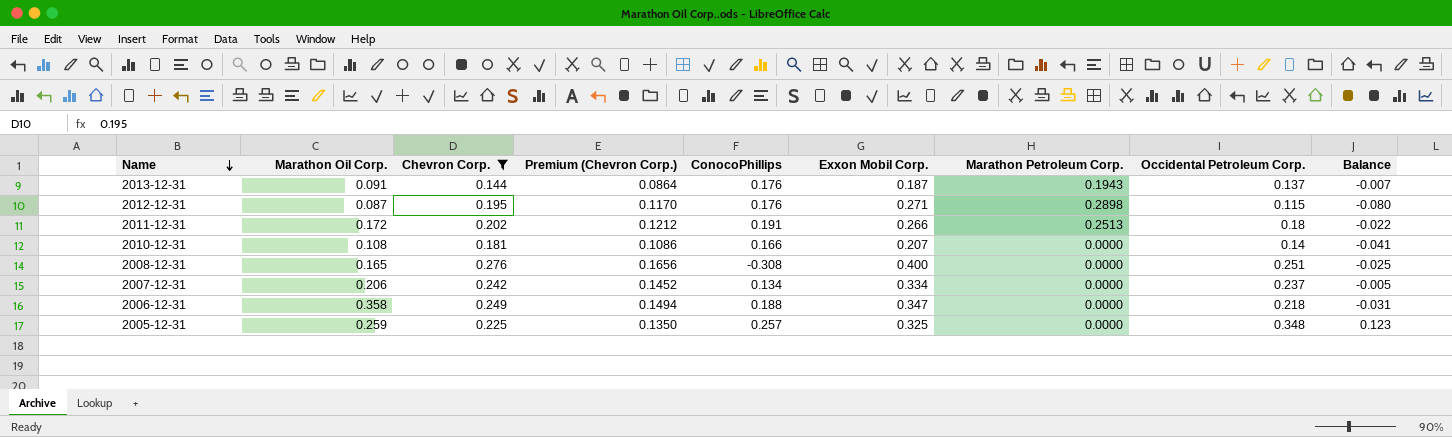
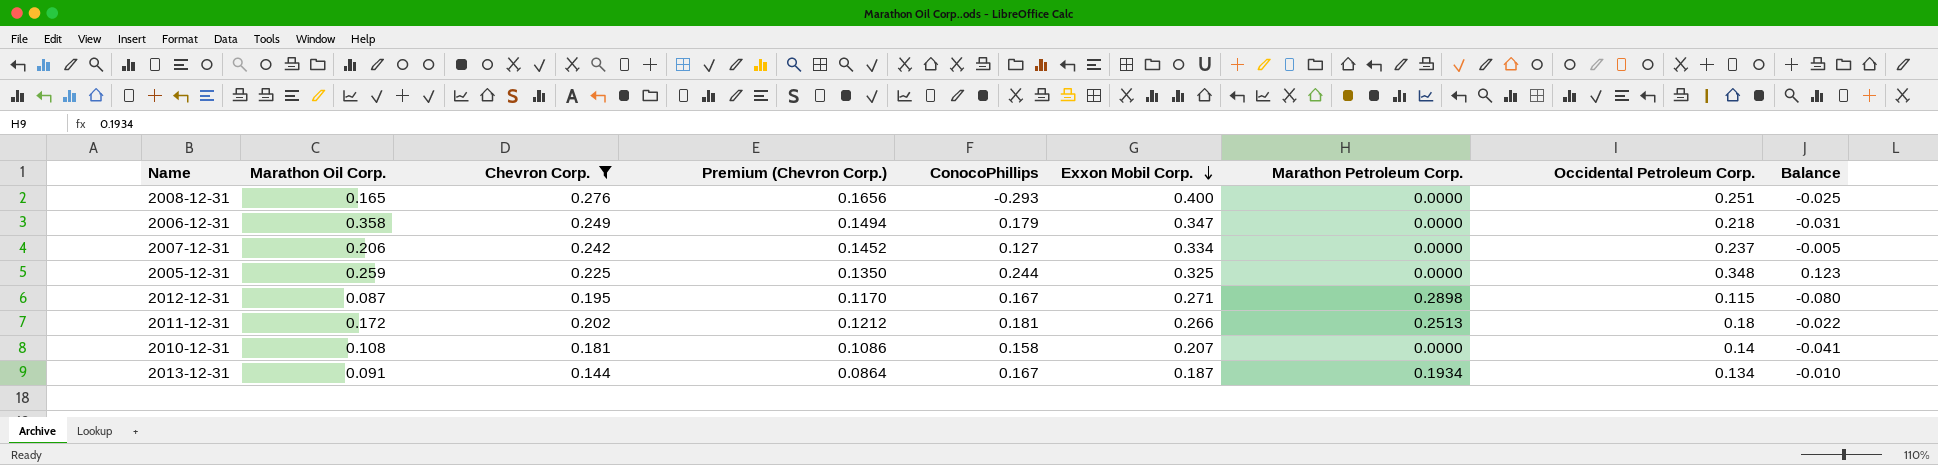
row order: Name descending -> Exxon Mobil Corp. descending
2008-12-31 | ConocoPhillips: -0.308 -> -0.293
2006-12-31 | ConocoPhillips: 0.188 -> 0.179
2007-12-31 | ConocoPhillips: 0.134 -> 0.127
2005-12-31 | ConocoPhillips: 0.257 -> 0.244
2012-12-31 | ConocoPhillips: 0.176 -> 0.167
2011-12-31 | ConocoPhillips: 0.191 -> 0.181
2010-12-31 | ConocoPhillips: 0.166 -> 0.158
2013-12-31 | ConocoPhillips: 0.176 -> 0.167
2013-12-31 | Marathon Petroleum Corp.: 0.1943 -> 0.1934
2013-12-31 | Occidental Petroleum Corp.: 0.137 -> 0.134
2013-12-31 | Balance: -0.007 -> -0.010

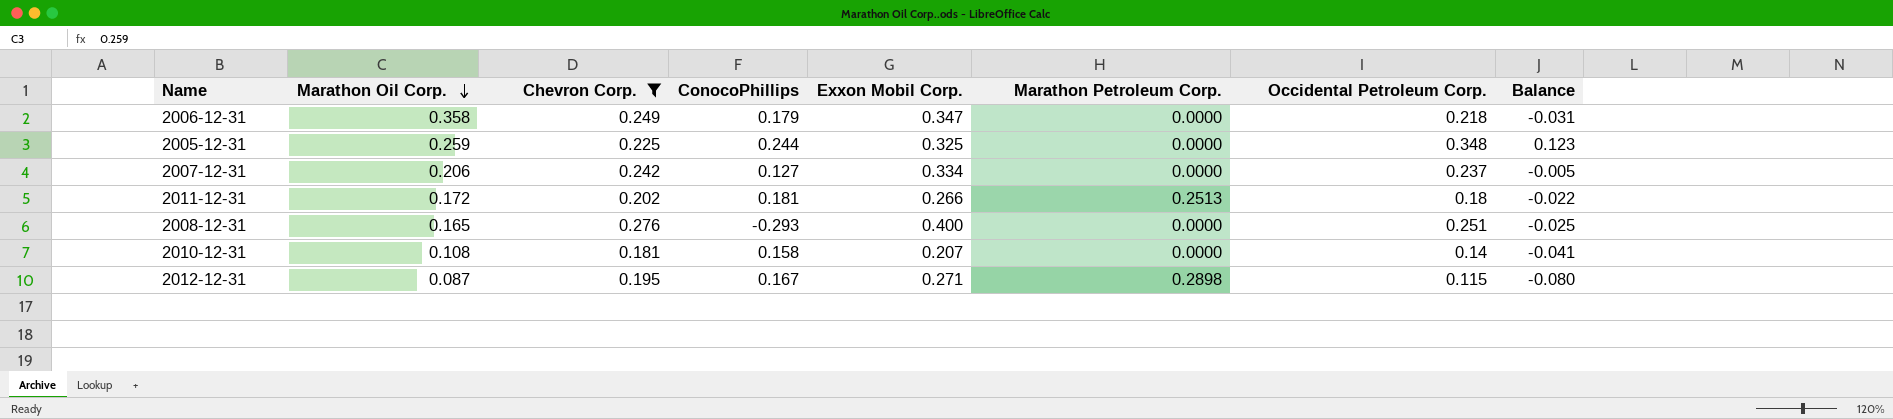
row order: Exxon Mobil Corp. descending -> Marathon Oil Corp. descending
column Premium (Chevron Corp.) | formula: [Chevron Corp.] * 0.6 -> none
row 2013-12-31: 0.091 | 0.144 | 0.0864 | 0.167 | 0.187 | 0.1934 | 0.134 | -0.010 -> none

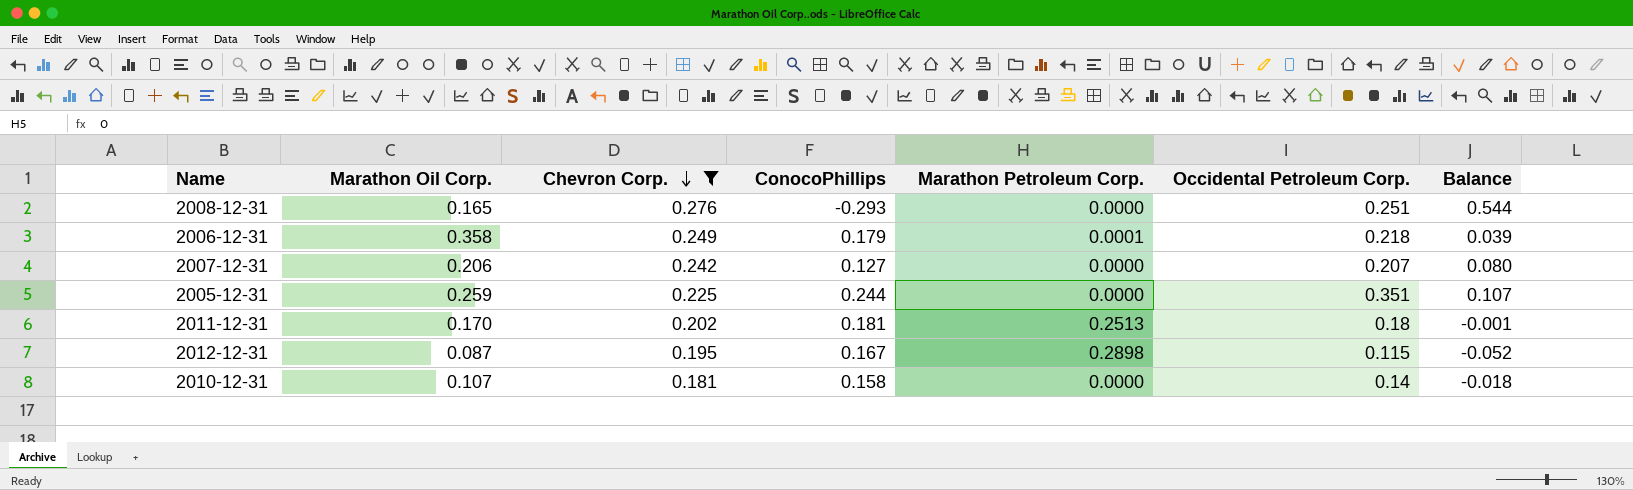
row order: Marathon Oil Corp. descending -> Chevron Corp. descending
column Exxon Mobil Corp. | position: 5 -> none
column Balance | formula: [Occidental Petroleum Corp.] - [Chevron Corp.] -> [Occidental Petroleum Corp.] - [ConocoPhillips]
2006-12-31 | Marathon Petroleum Corp.: 0.0000 -> 0.0001
2007-12-31 | Occidental Petroleum Corp.: 0.237 -> 0.207
2005-12-31 | Occidental Petroleum Corp.: 0.348 -> 0.351
2011-12-31 | Marathon Oil Corp.: 0.172 -> 0.170
2010-12-31 | Marathon Oil Corp.: 0.108 -> 0.107

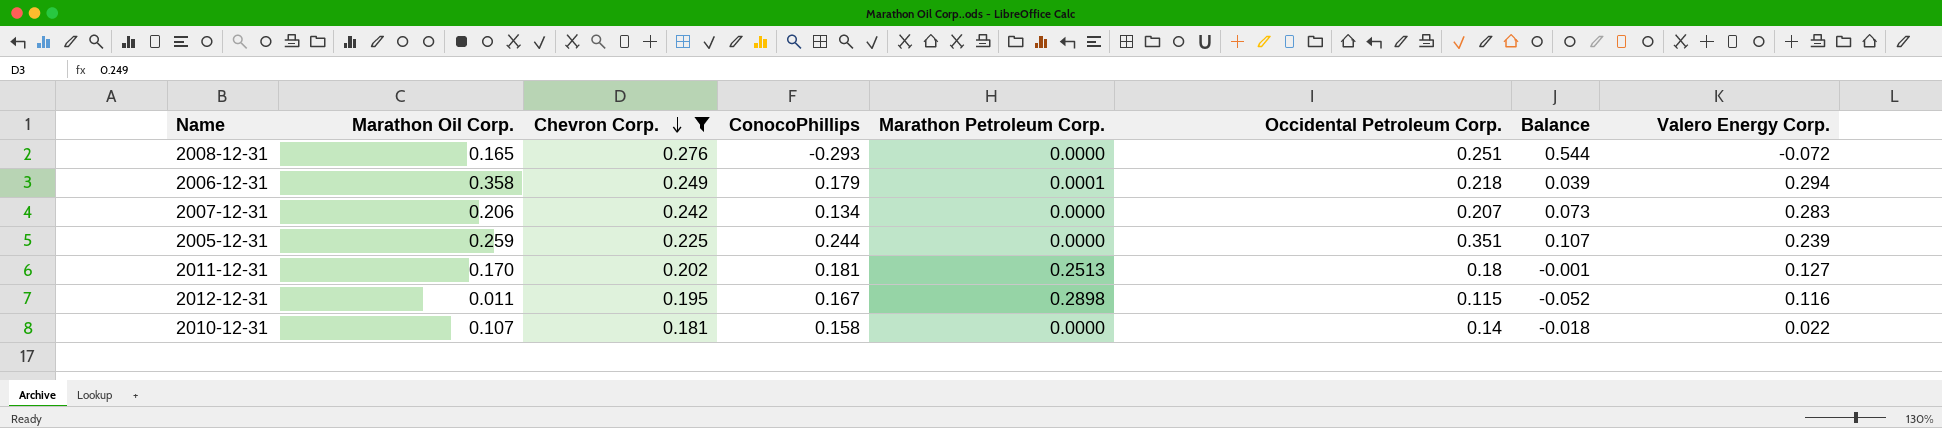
column Valero Energy Corp. | position: none -> 8
2007-12-31 | ConocoPhillips: 0.127 -> 0.134
2007-12-31 | Balance: 0.080 -> 0.073
2012-12-31 | Marathon Oil Corp.: 0.087 -> 0.011

